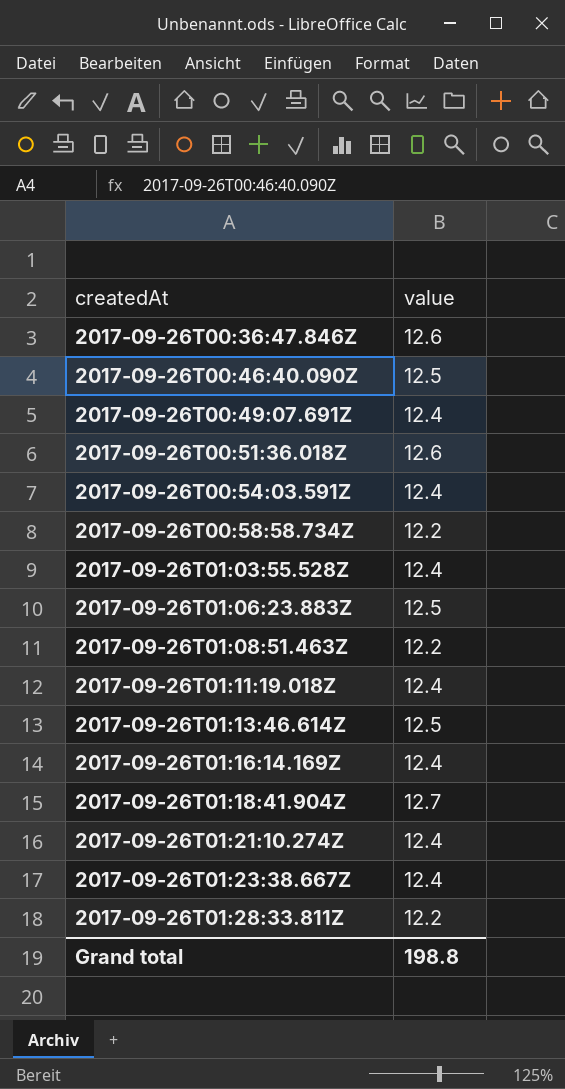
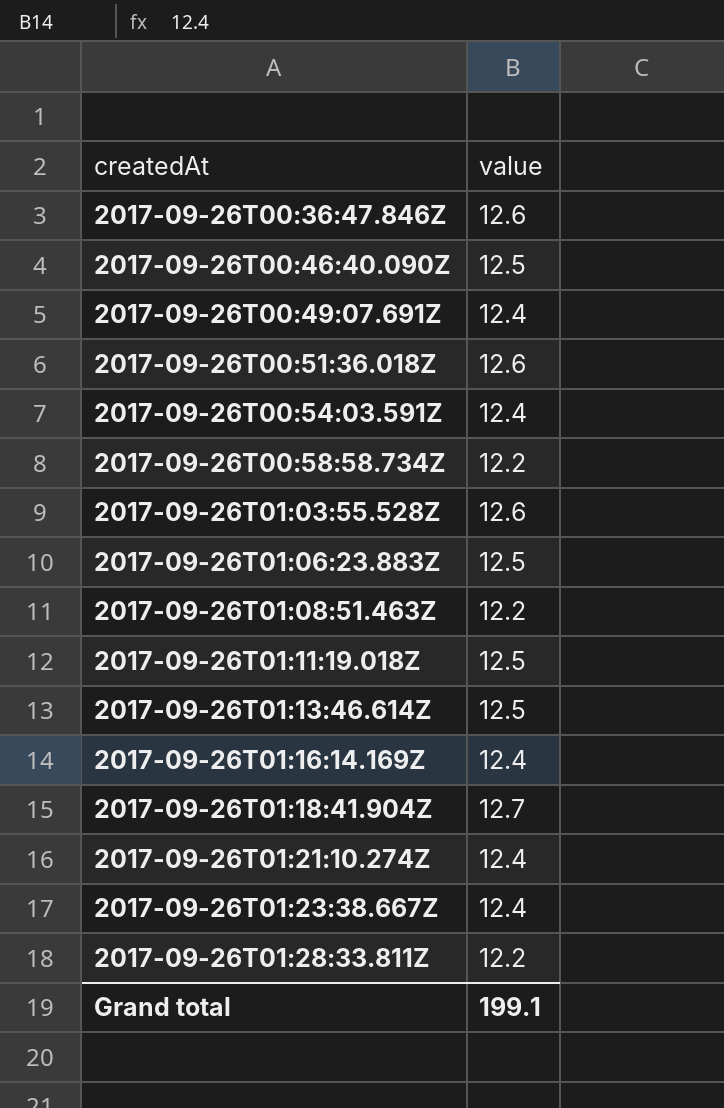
2017-09-26T01:03:55.528Z | value: 12.4 -> 12.6
2017-09-26T01:11:19.018Z | value: 12.4 -> 12.5
Grand total | value: 198.8 -> 199.1

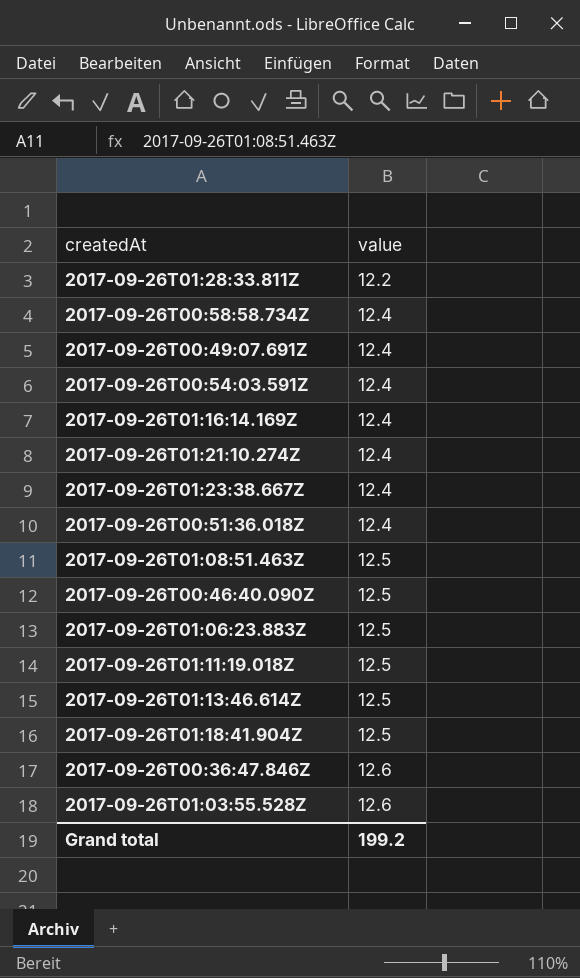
row order: createdAt ascending -> value ascending
2017-09-26T00:58:58.734Z | value: 12.2 -> 12.4
2017-09-26T00:51:36.018Z | value: 12.6 -> 12.4
2017-09-26T01:08:51.463Z | value: 12.2 -> 12.5
2017-09-26T01:18:41.904Z | value: 12.7 -> 12.5
Grand total | value: 199.1 -> 199.2

